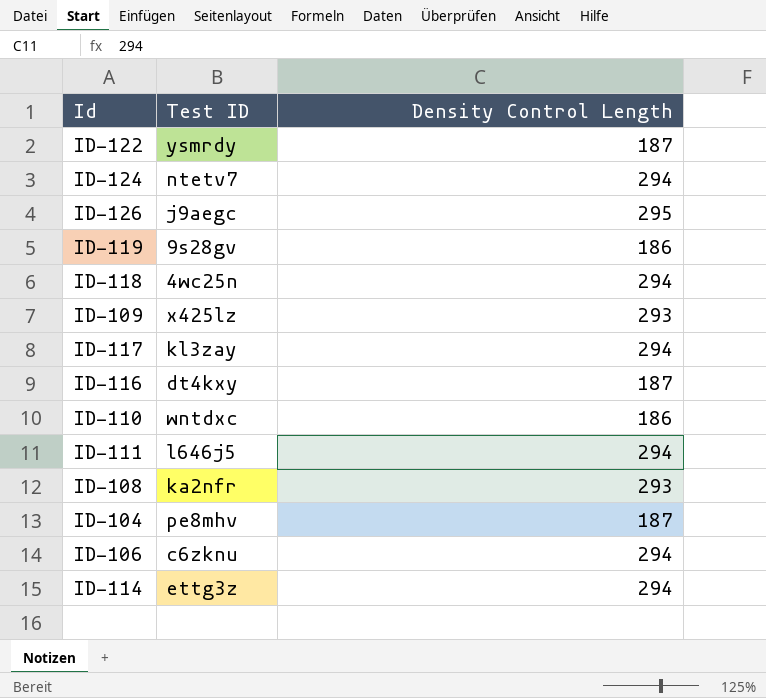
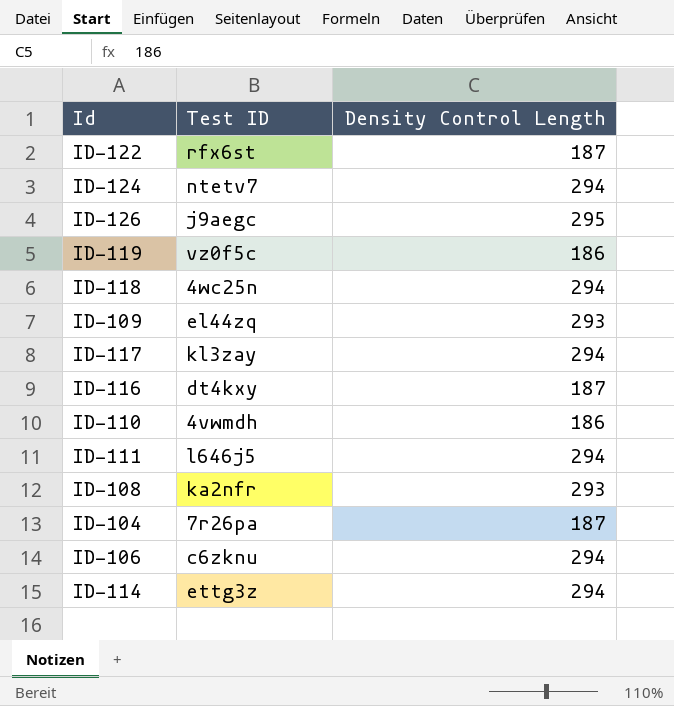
ID-122 | Test ID: ysmrdy -> rfx6st
ID-119 | Test ID: 9s28gv -> vz0f5c
ID-109 | Test ID: x425lz -> el44zq
ID-110 | Test ID: wntdxc -> 4vwmdh
ID-104 | Test ID: pe8mhv -> 7r26pa

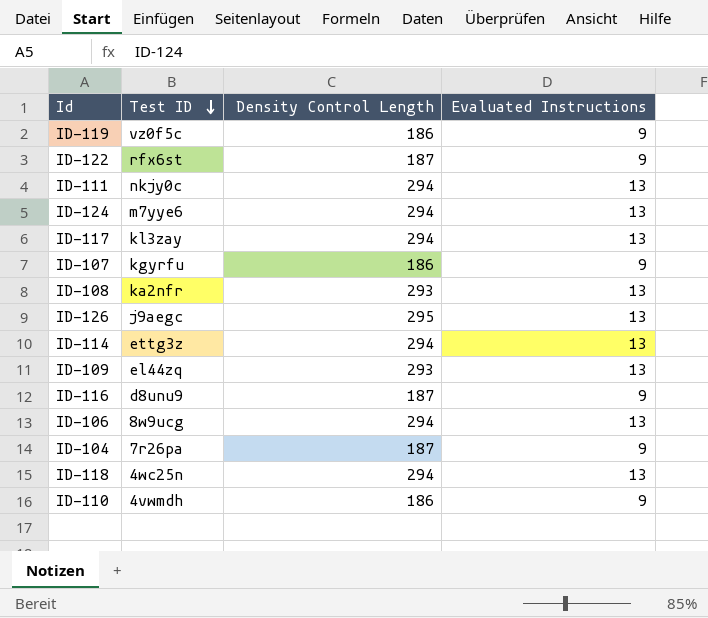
row order: none -> Test ID descending
column Evaluated Instructions | position: none -> 4
ID-111 | Test ID: l646j5 -> nkjy0c
ID-124 | Test ID: ntetv7 -> m7yye6
row ID-107: none -> kgyrfu | 186 | 9
ID-116 | Test ID: dt4kxy -> d8unu9
ID-106 | Test ID: c6zknu -> 8w9ucg

